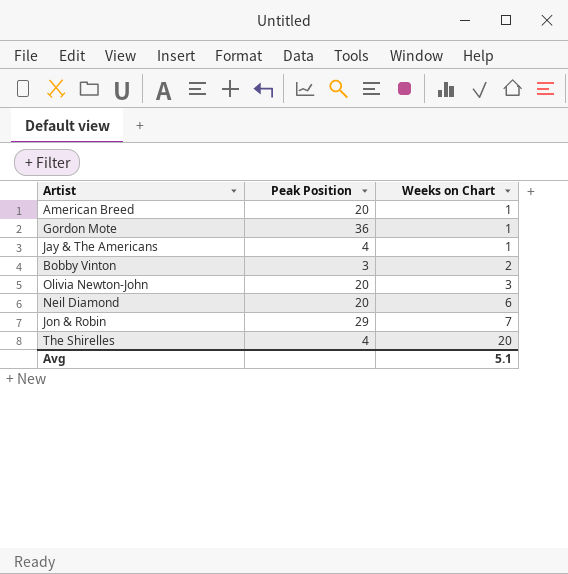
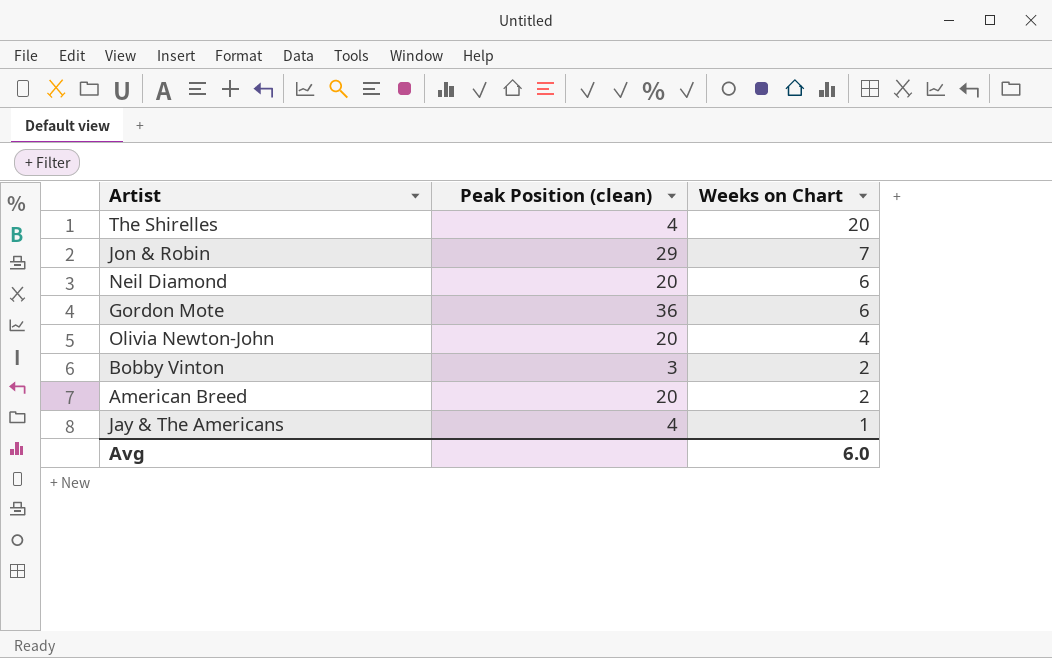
row order: Weeks on Chart ascending -> Weeks on Chart descending
column name: Peak Position -> Peak Position (clean)
Gordon Mote | Weeks on Chart: 1 -> 6
Olivia Newton-John | Weeks on Chart: 3 -> 4
American Breed | Weeks on Chart: 1 -> 2
Avg | Weeks on Chart: 5.1 -> 6.0

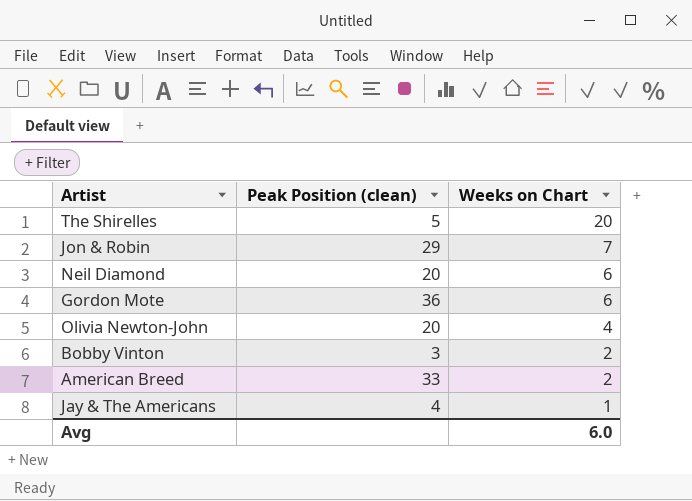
The Shirelles | Peak Position (clean): 4 -> 5
American Breed | Peak Position (clean): 20 -> 33

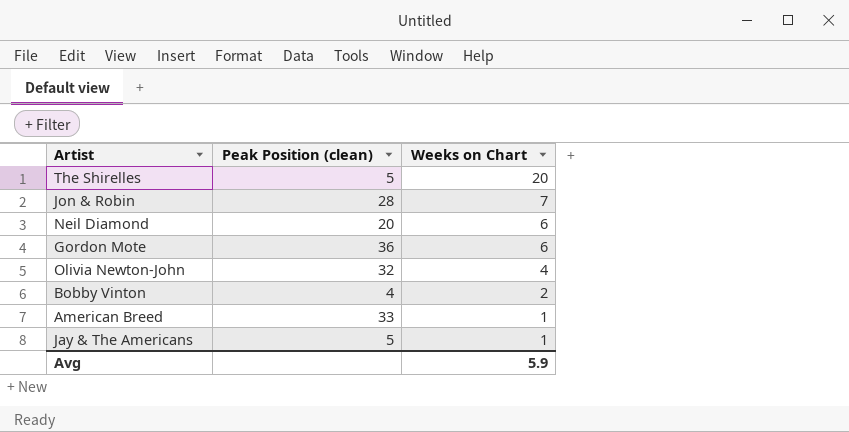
Jon & Robin | Peak Position (clean): 29 -> 28
Olivia Newton-John | Peak Position (clean): 20 -> 32
Bobby Vinton | Peak Position (clean): 3 -> 4
American Breed | Weeks on Chart: 2 -> 1
Jay & The Americans | Peak Position (clean): 4 -> 5
Avg | Weeks on Chart: 6.0 -> 5.9

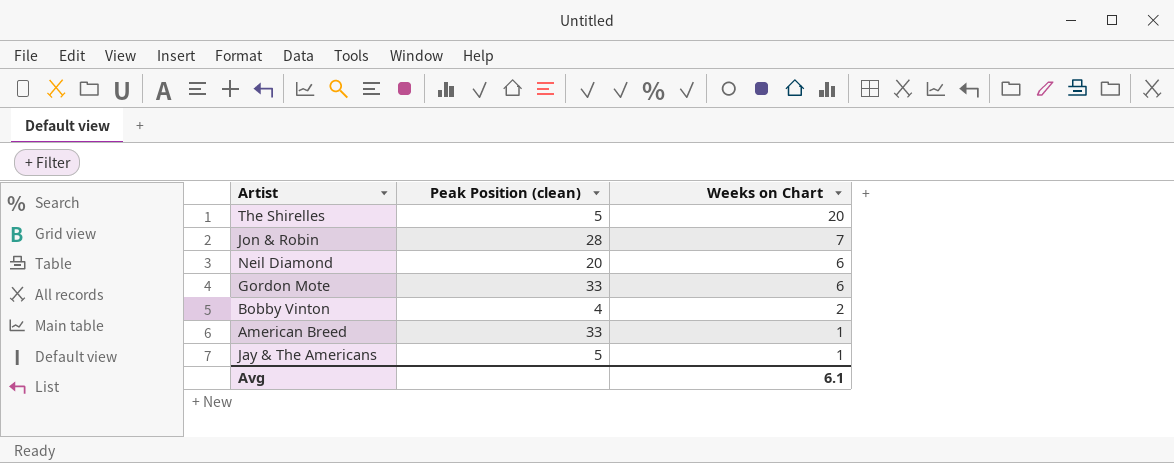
row Olivia Newton-John: 32 | 4 -> none
Gordon Mote | Peak Position (clean): 36 -> 33
Avg | Weeks on Chart: 5.9 -> 6.1

